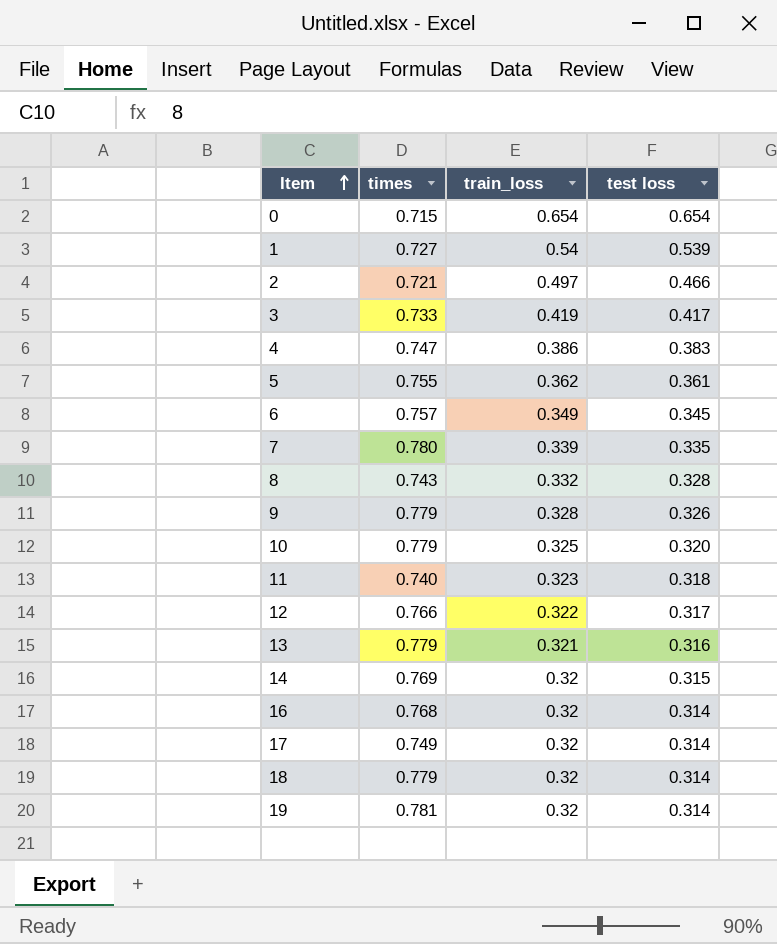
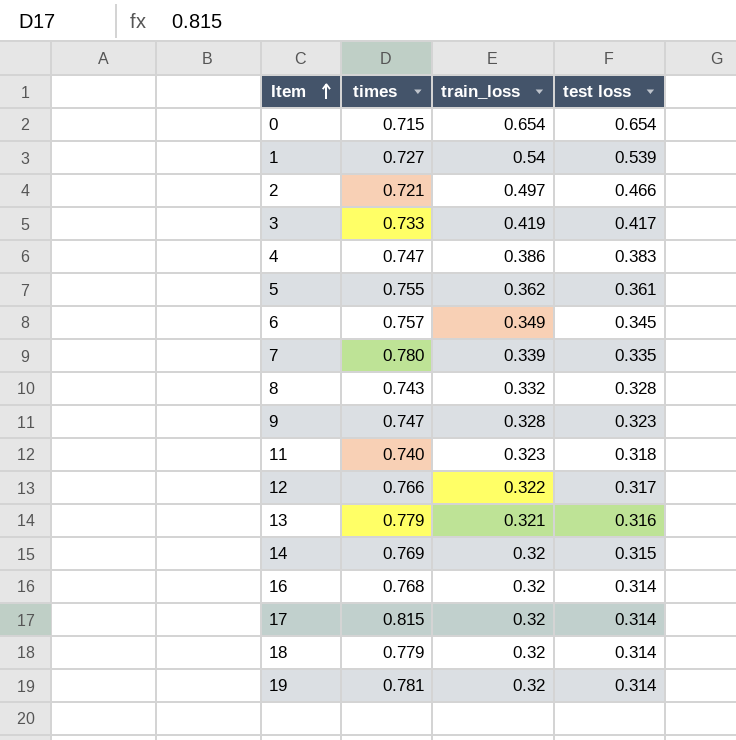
row 10: 0.779 | 0.325 | 0.320 -> none
9 | times: 0.779 -> 0.747
9 | test loss: 0.326 -> 0.323
17 | times: 0.749 -> 0.815

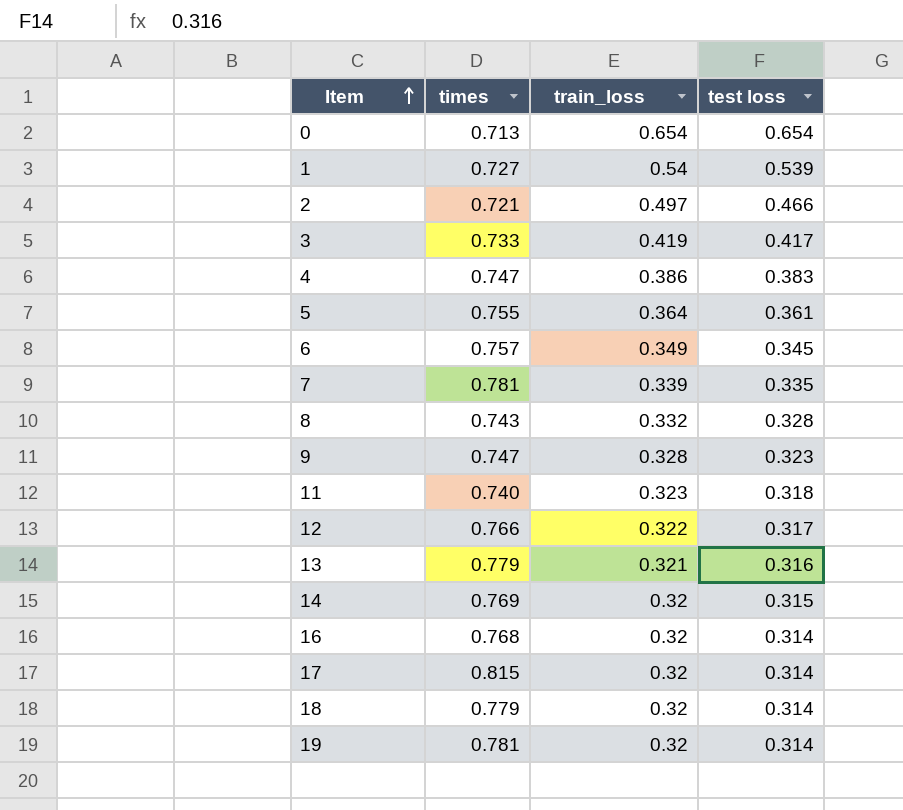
0 | times: 0.715 -> 0.713
5 | train_loss: 0.362 -> 0.364
7 | times: 0.780 -> 0.781

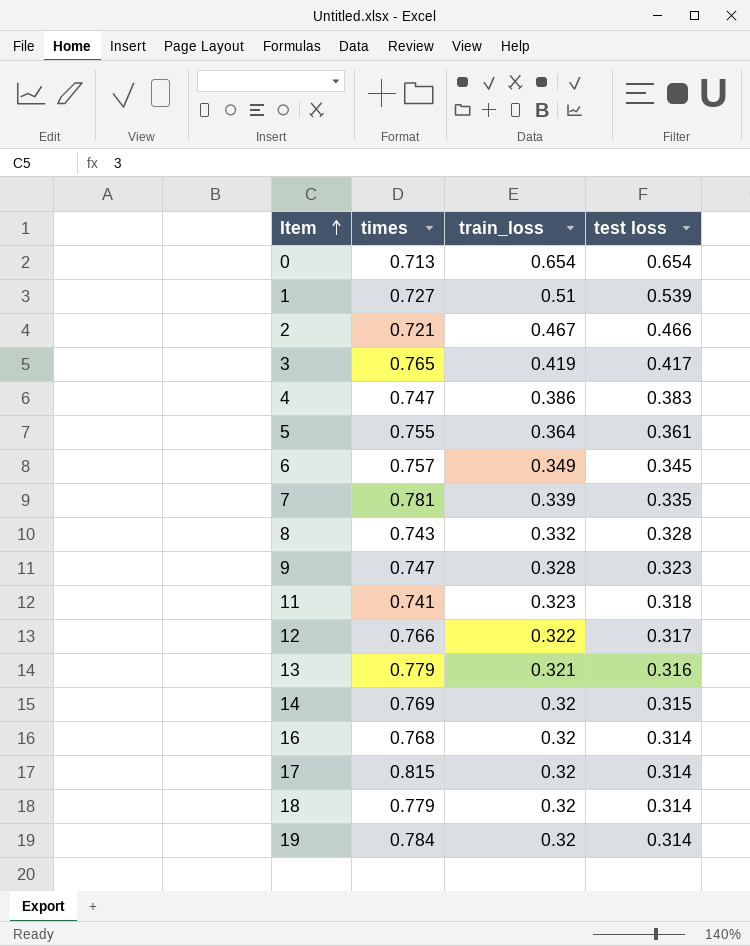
1 | train_loss: 0.54 -> 0.51
2 | train_loss: 0.497 -> 0.467
3 | times: 0.733 -> 0.765
11 | times: 0.740 -> 0.741
19 | times: 0.781 -> 0.784

